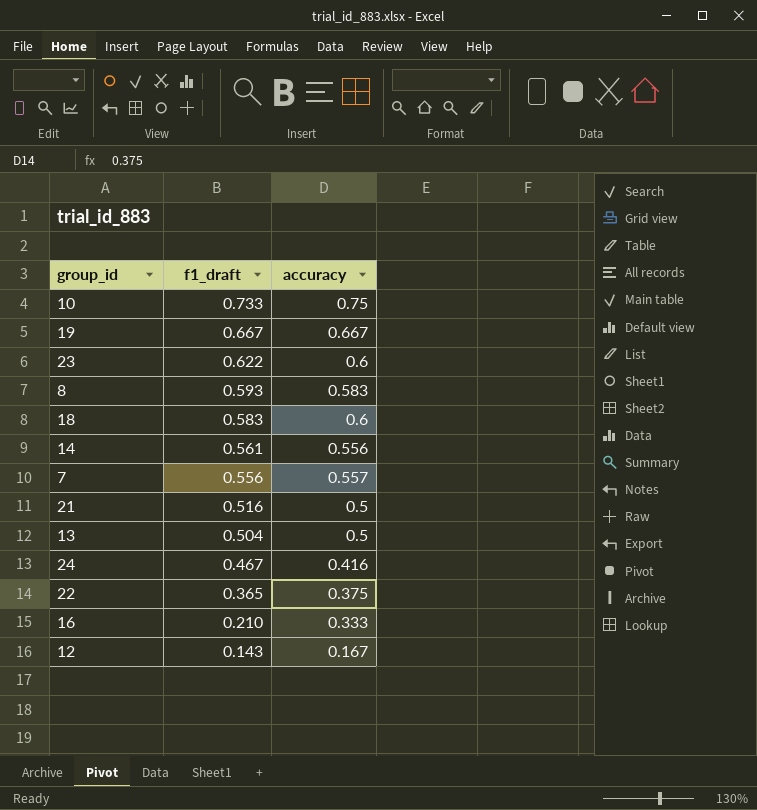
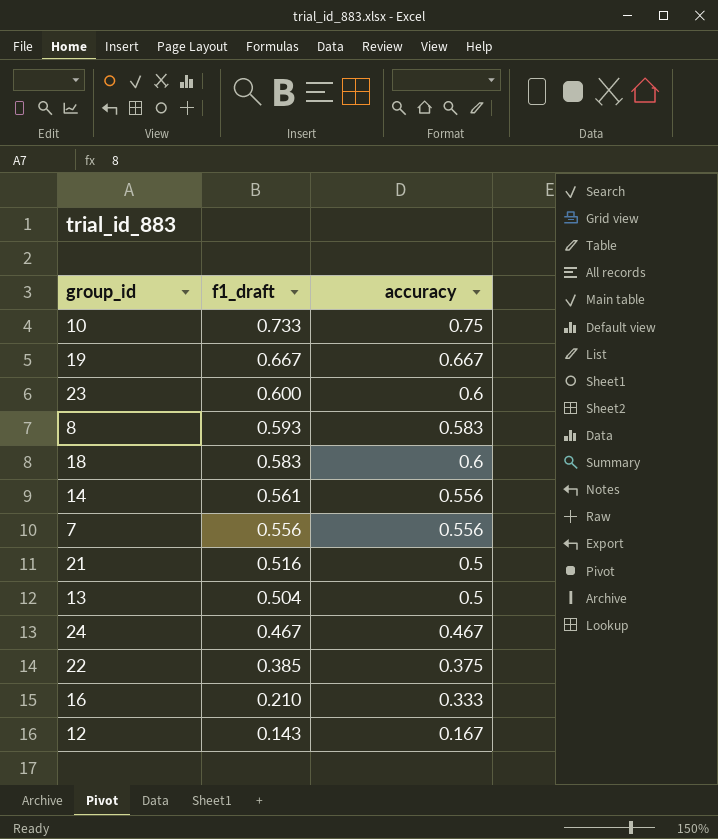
23 | f1_draft: 0.622 -> 0.600
7 | accuracy: 0.557 -> 0.556
24 | accuracy: 0.416 -> 0.467
22 | f1_draft: 0.365 -> 0.385

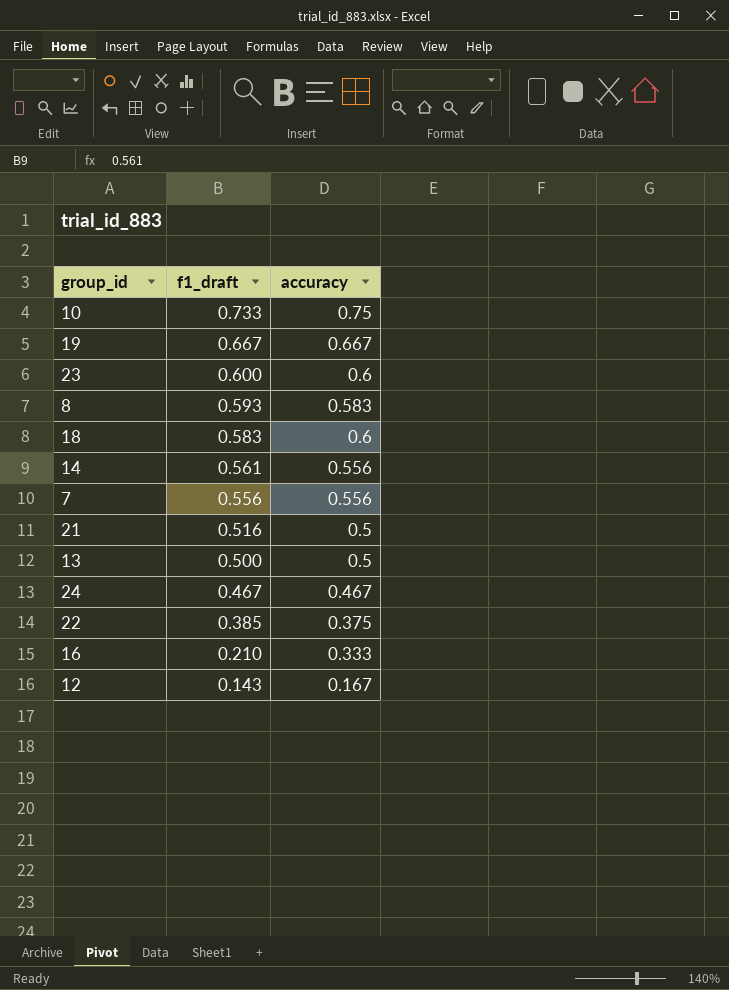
13 | f1_draft: 0.504 -> 0.500

